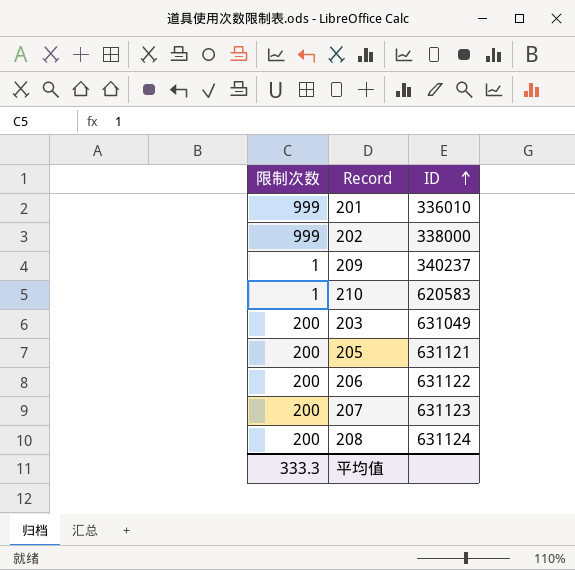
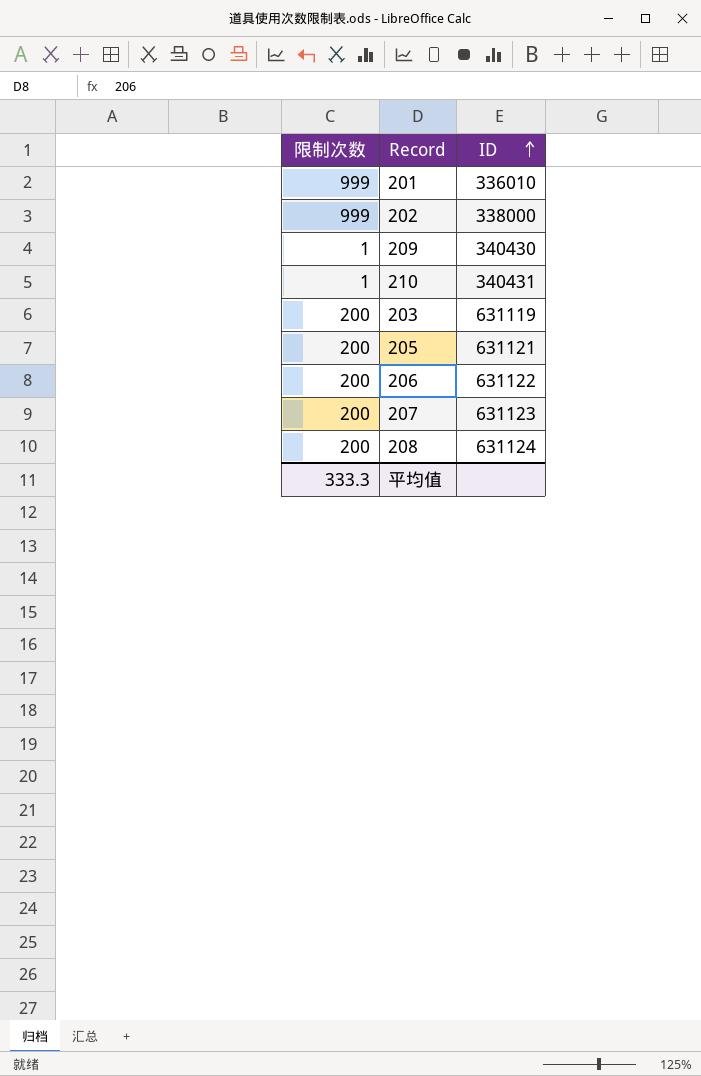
209 | ID: 340237 -> 340430
210 | ID: 620583 -> 340431
203 | ID: 631049 -> 631119

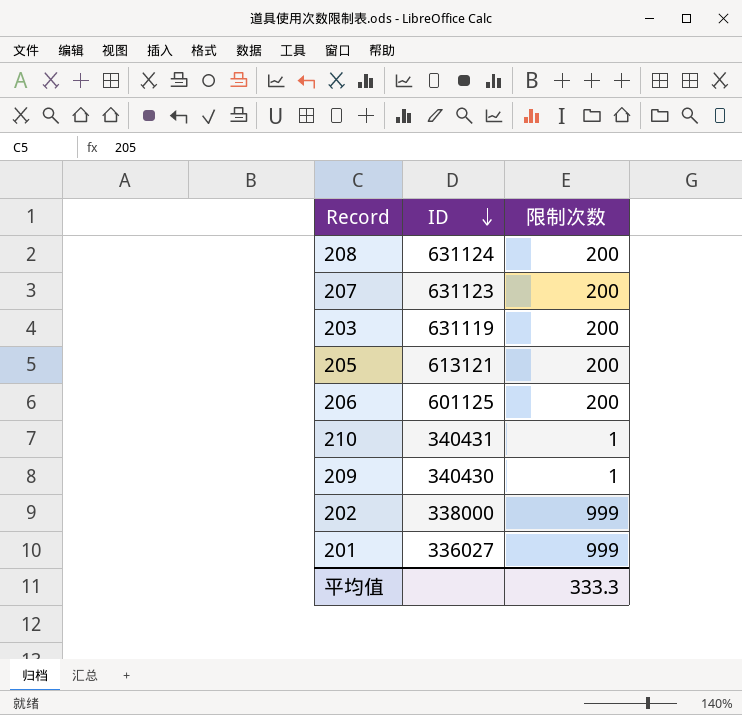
row order: ID ascending -> ID descending
column 限制次数 | position: 1 -> 3
205 | ID: 631121 -> 613121
206 | ID: 631122 -> 601125
201 | ID: 336010 -> 336027

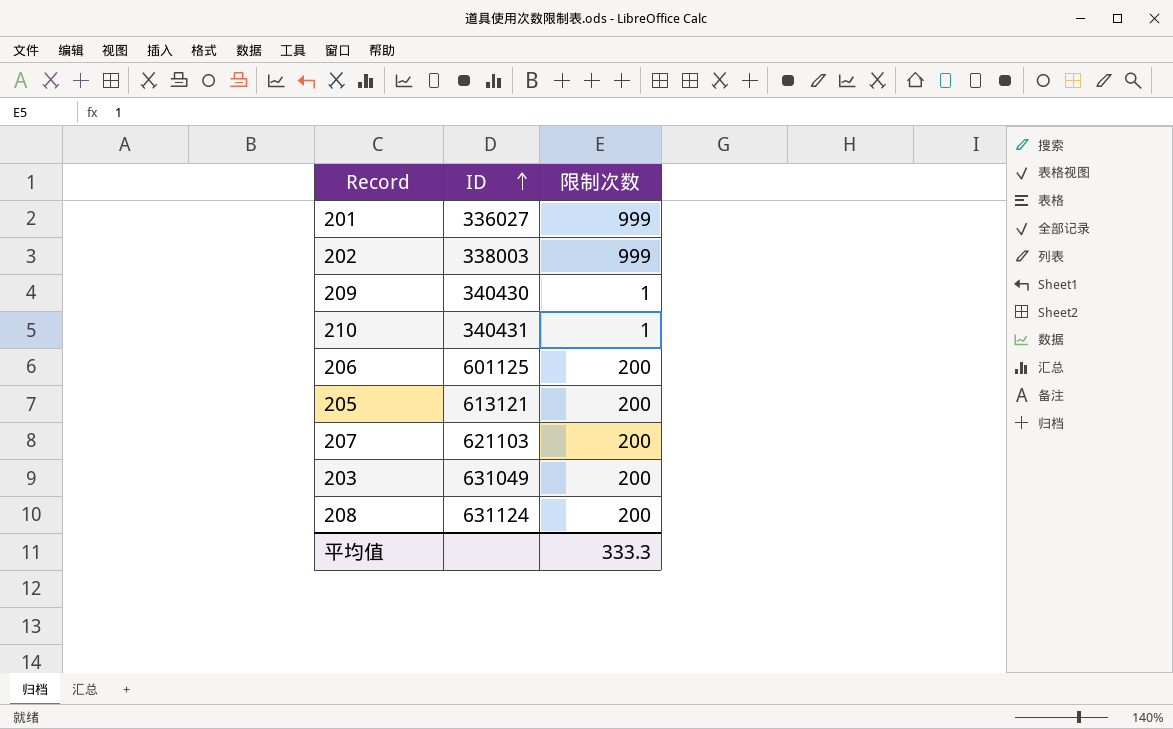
row order: ID descending -> ID ascending
202 | ID: 338000 -> 338003
207 | ID: 631123 -> 621103
203 | ID: 631119 -> 631049

